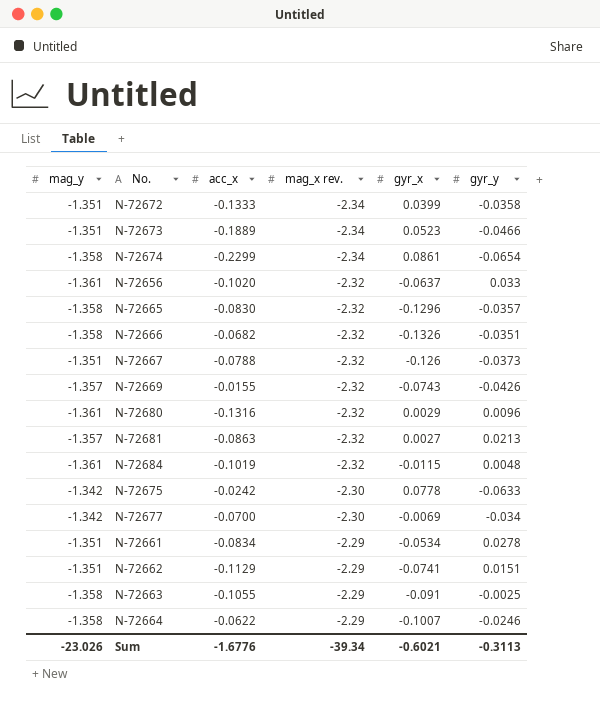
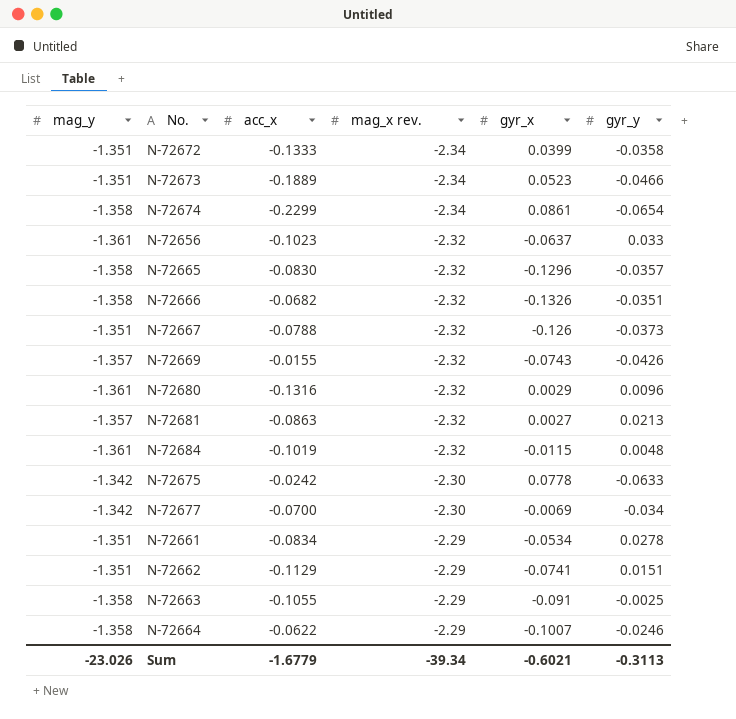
N-72656 | acc_x: -0.1020 -> -0.1023
Sum | acc_x: -1.6776 -> -1.6779

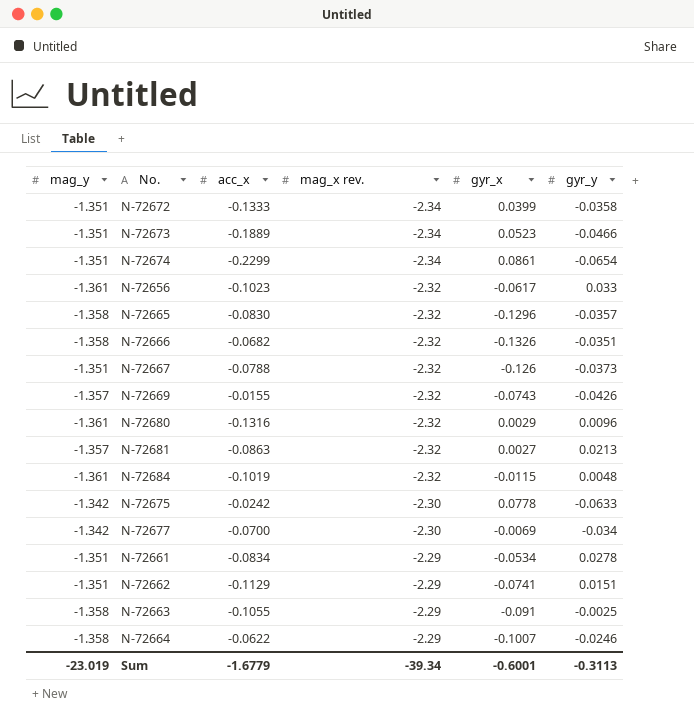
N-72674 | mag_y: -1.358 -> -1.351
N-72656 | gyr_x: -0.0637 -> -0.0617
Sum | mag_y: -23.026 -> -23.019
Sum | gyr_x: -0.6021 -> -0.6001

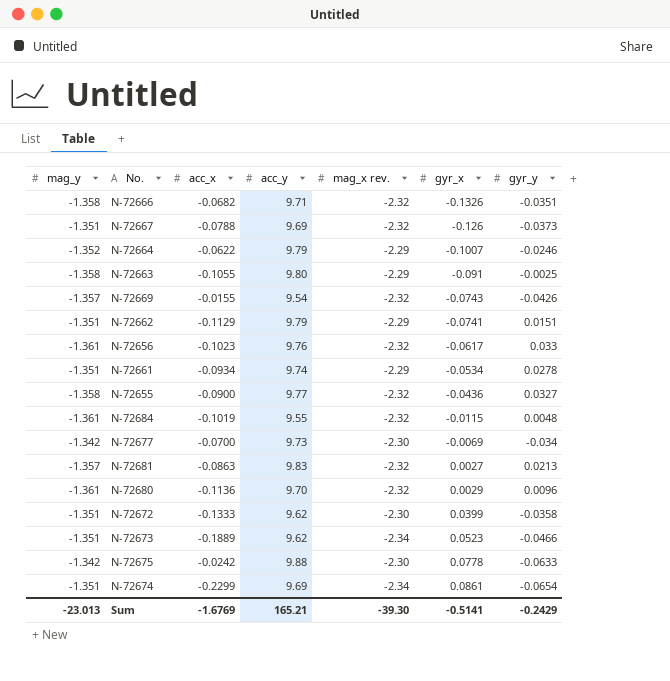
row order: mag_x rev. ascending -> gyr_x ascending
column acc_y | position: none -> 4
row N-72665: -1.358 | -0.0830 | -2.32 | -0.1296 | -0.0357 -> none
N-72664 | mag_y: -1.358 -> -1.352
N-72661 | acc_x: -0.0834 -> -0.0934
row N-72655: none -> -1.358 | -0.0900 | 9.77 | -2.32 | -0.0436 | 0.0327
N-72680 | acc_x: -0.1316 -> -0.1136
N-72672 | mag_x rev.: -2.34 -> -2.30
Sum | mag_y: -23.019 -> -23.013
Sum | acc_x: -1.6779 -> -1.6769
Sum | mag_x rev.: -39.34 -> -39.30
Sum | gyr_x: -0.6001 -> -0.5141
Sum | gyr_y: -0.3113 -> -0.2429

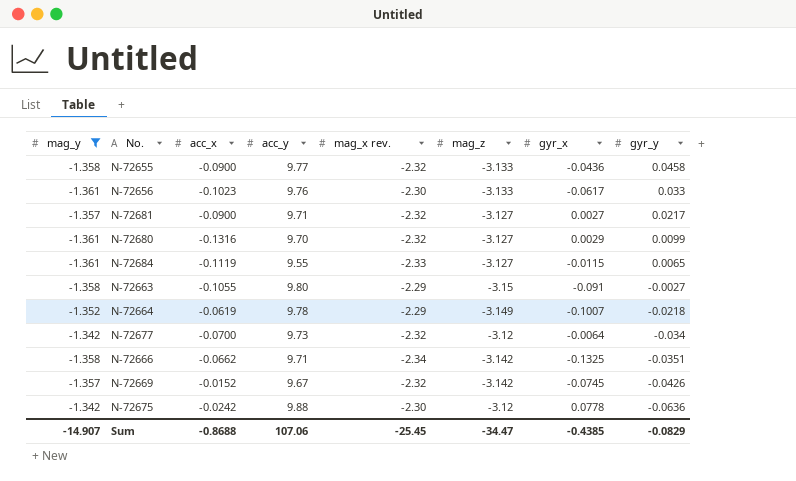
filter: none -> mag_y != -1.351
row order: gyr_x ascending -> gyr_y descending
column mag_z | position: none -> 6
N-72655 | gyr_y: 0.0327 -> 0.0458
N-72656 | mag_x rev.: -2.32 -> -2.30
N-72681 | acc_x: -0.0863 -> -0.0900
N-72681 | acc_y: 9.83 -> 9.71
N-72681 | gyr_y: 0.0213 -> 0.0217
N-72680 | acc_x: -0.1136 -> -0.1316
N-72680 | gyr_y: 0.0096 -> 0.0099
N-72684 | acc_x: -0.1019 -> -0.1119
N-72684 | mag_x rev.: -2.32 -> -2.33
N-72684 | gyr_y: 0.0048 -> 0.0065
N-72663 | gyr_y: -0.0025 -> -0.0027
N-72664 | acc_x: -0.0622 -> -0.0619
N-72664 | acc_y: 9.79 -> 9.78
N-72664 | gyr_y: -0.0246 -> -0.0218
N-72677 | mag_x rev.: -2.30 -> -2.32
N-72677 | gyr_x: -0.0069 -> -0.0064
N-72666 | acc_x: -0.0682 -> -0.0662
N-72666 | mag_x rev.: -2.32 -> -2.34
N-72666 | gyr_x: -0.1326 -> -0.1325
N-72669 | acc_x: -0.0155 -> -0.0152
N-72669 | acc_y: 9.54 -> 9.67
N-72669 | gyr_x: -0.0743 -> -0.0745
N-72675 | gyr_y: -0.0633 -> -0.0636
Sum | mag_y: -23.013 -> -14.907
Sum | acc_x: -1.6769 -> -0.8688
Sum | acc_y: 165.21 -> 107.06
Sum | mag_x rev.: -39.30 -> -25.45
Sum | gyr_x: -0.5141 -> -0.4385
Sum | gyr_y: -0.2429 -> -0.0829

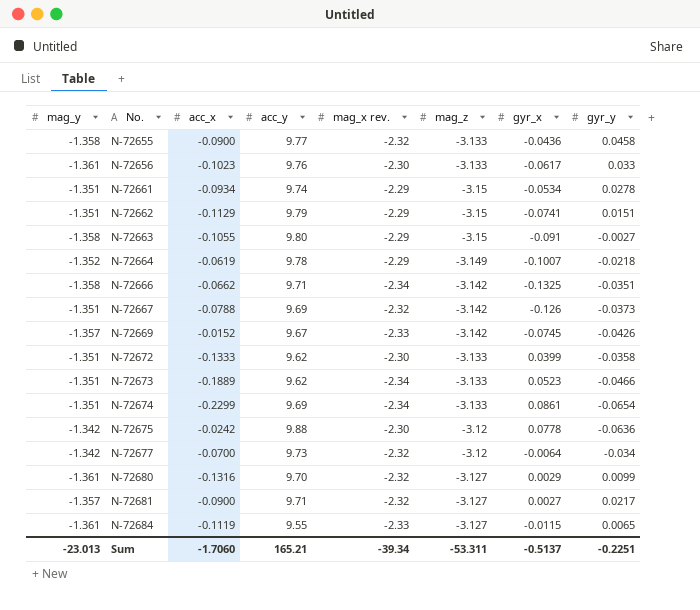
filter: mag_y != -1.351 -> none
row order: gyr_y descending -> No. ascending
N-72669 | mag_x rev.: -2.32 -> -2.33
Sum | mag_y: -14.907 -> -23.013
Sum | acc_x: -0.8688 -> -1.7060
Sum | acc_y: 107.06 -> 165.21
Sum | mag_x rev.: -25.45 -> -39.34
Sum | mag_z: -34.47 -> -53.311
Sum | gyr_x: -0.4385 -> -0.5137
Sum | gyr_y: -0.0829 -> -0.2251

